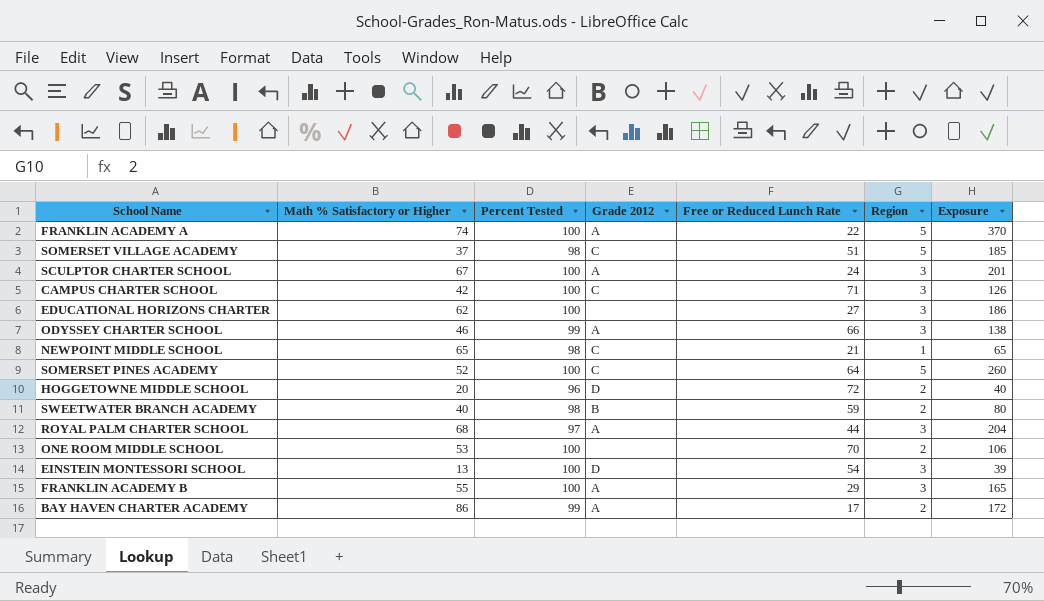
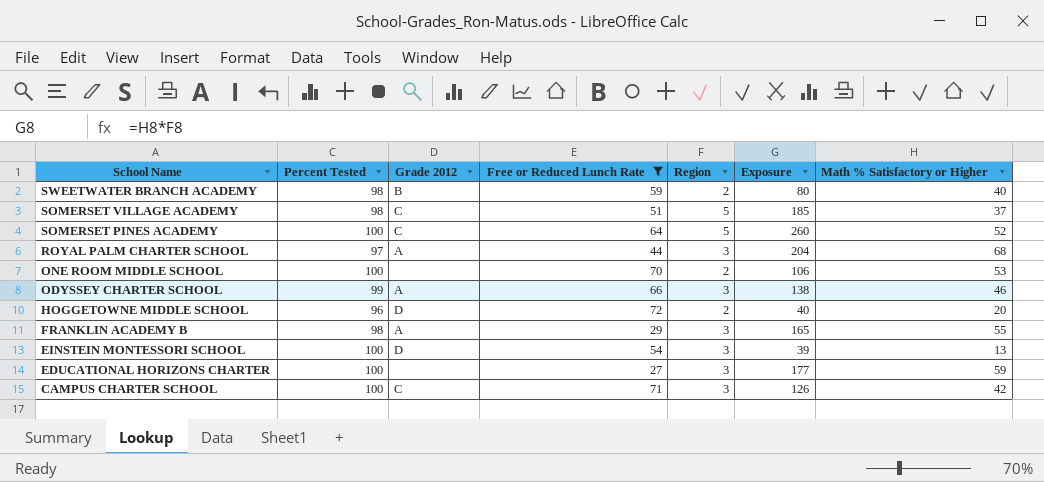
filter: none -> Free or Reduced Lunch Rate >= 27
row order: none -> School Name descending
column Math % Satisfactory or Higher | position: 2 -> 7
FRANKLIN ACADEMY B | Percent Tested: 100 -> 98
EDUCATIONAL HORIZONS CHARTER | Exposure: 186 -> 177
EDUCATIONAL HORIZONS CHARTER | Math % Satisfactory or Higher: 62 -> 59

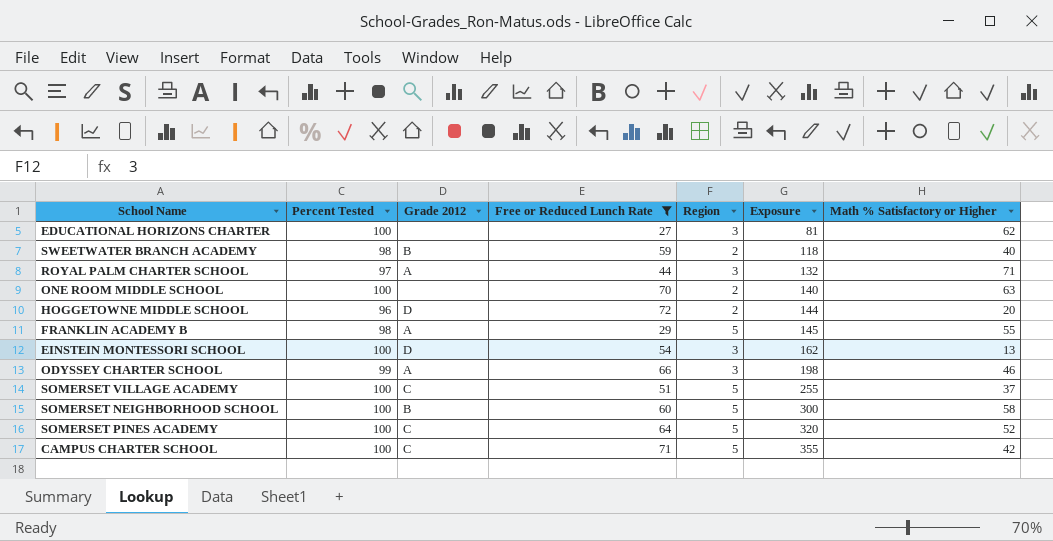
row order: School Name descending -> Exposure ascending
column Exposure | formula: [Region] * [Math % Satisfactory or Higher] -> [Free or Reduced Lunch Rate] * [Region]
EDUCATIONAL HORIZONS CHARTER | Math % Satisfactory or Higher: 59 -> 62
ROYAL PALM CHARTER SCHOOL | Math % Satisfactory or Higher: 68 -> 71
ONE ROOM MIDDLE SCHOOL | Math % Satisfactory or Higher: 53 -> 63
FRANKLIN ACADEMY B | Region: 3 -> 5
SOMERSET VILLAGE ACADEMY | Percent Tested: 98 -> 100
row SOMERSET NEIGHBORHOOD SCHOOL: none -> 100 | B | 60 | 5 | 300 | 58
CAMPUS CHARTER SCHOOL | Region: 3 -> 5

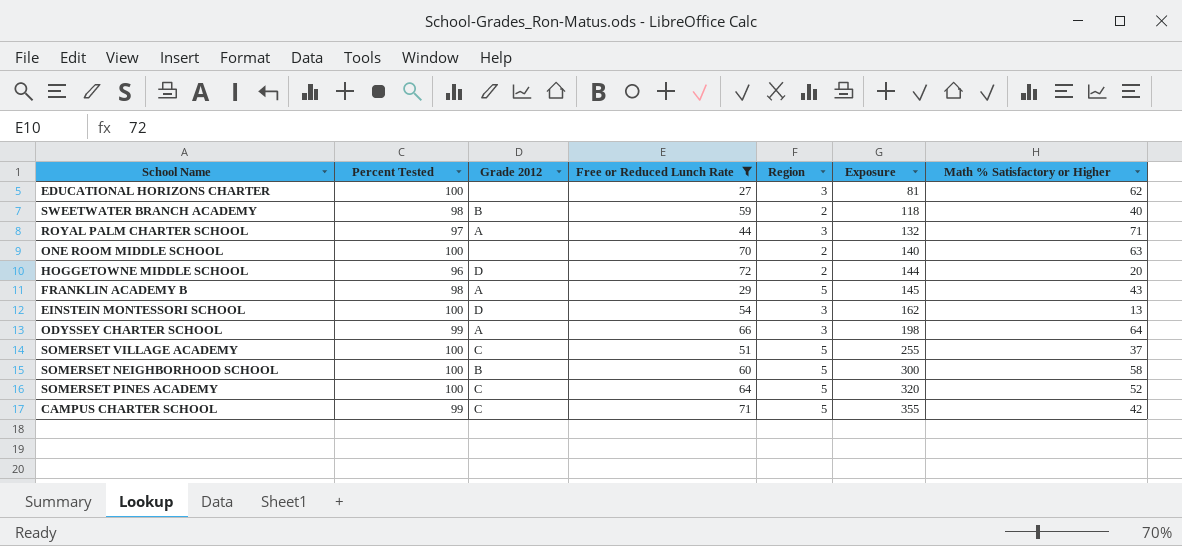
FRANKLIN ACADEMY B | Math % Satisfactory or Higher: 55 -> 43
ODYSSEY CHARTER SCHOOL | Math % Satisfactory or Higher: 46 -> 64
CAMPUS CHARTER SCHOOL | Percent Tested: 100 -> 99

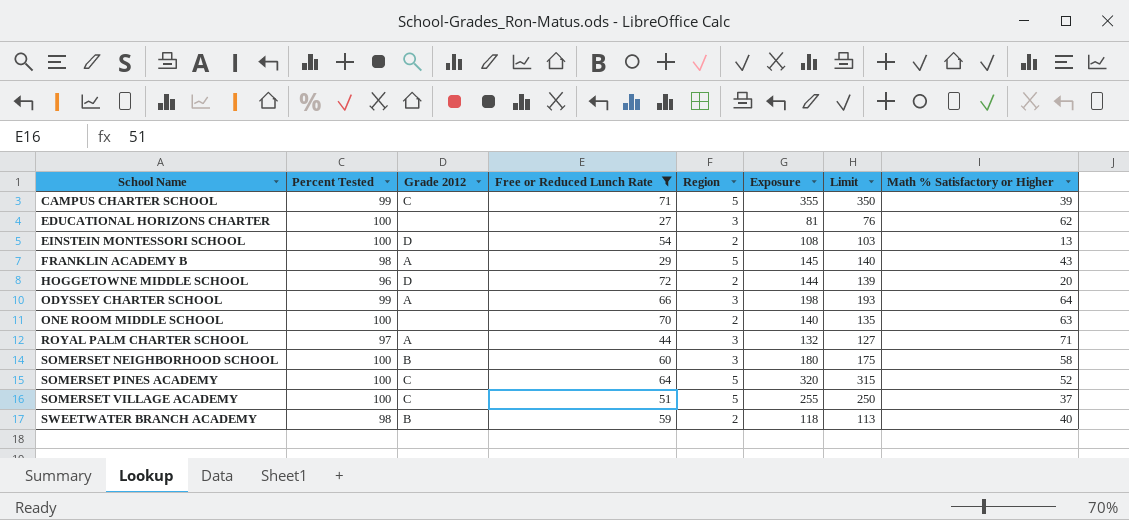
row order: Exposure ascending -> School Name ascending
column Limit | formula: none -> [Exposure] - 5
CAMPUS CHARTER SCHOOL | Math % Satisfactory or Higher: 42 -> 39
EINSTEIN MONTESSORI SCHOOL | Region: 3 -> 2
EINSTEIN MONTESSORI SCHOOL | Exposure: 162 -> 108
SOMERSET NEIGHBORHOOD SCHOOL | Region: 5 -> 3
SOMERSET NEIGHBORHOOD SCHOOL | Exposure: 300 -> 180

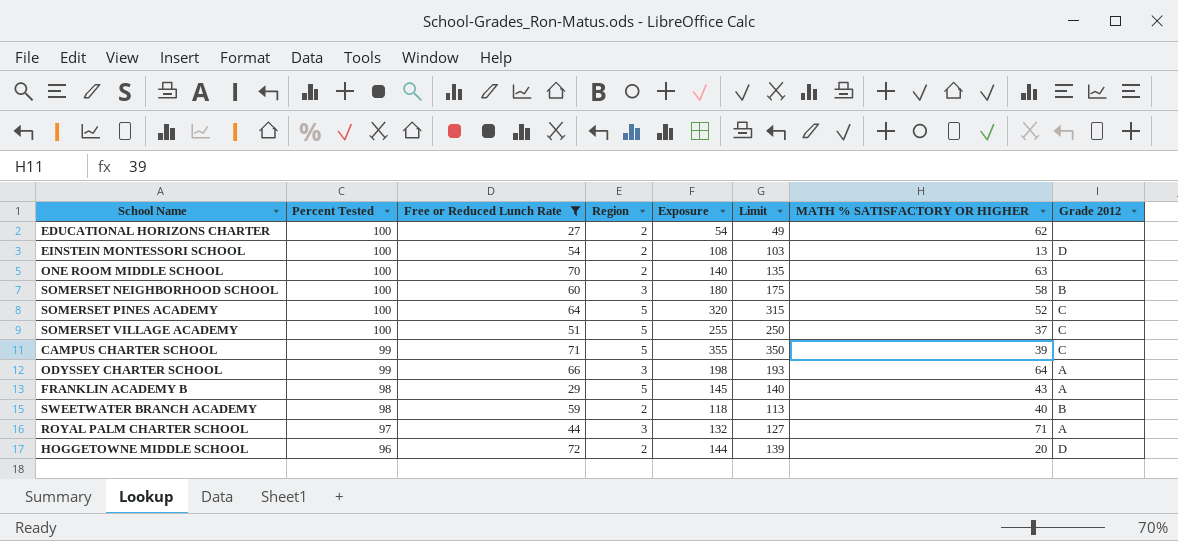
row order: School Name ascending -> Percent Tested descending
column name: Math % Satisfactory or Higher -> MATH % SATISFACTORY OR HIGHER
column Grade 2012 | position: 3 -> 8
EDUCATIONAL HORIZONS CHARTER | Region: 3 -> 2
EDUCATIONAL HORIZONS CHARTER | Exposure: 81 -> 54
EDUCATIONAL HORIZONS CHARTER | Limit: 76 -> 49

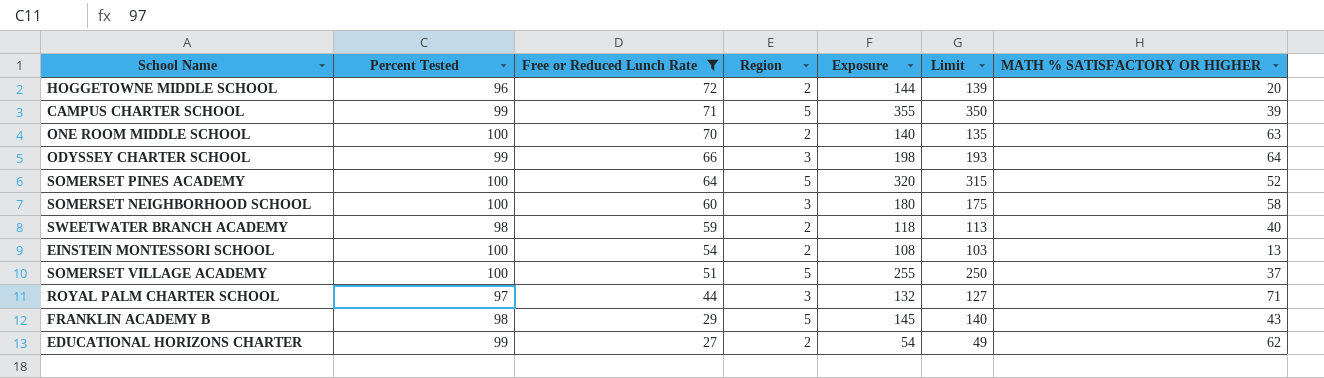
row order: Percent Tested descending -> Free or Reduced Lunch Rate descending
column Grade 2012 | position: 8 -> none
EDUCATIONAL HORIZONS CHARTER | Percent Tested: 100 -> 99

